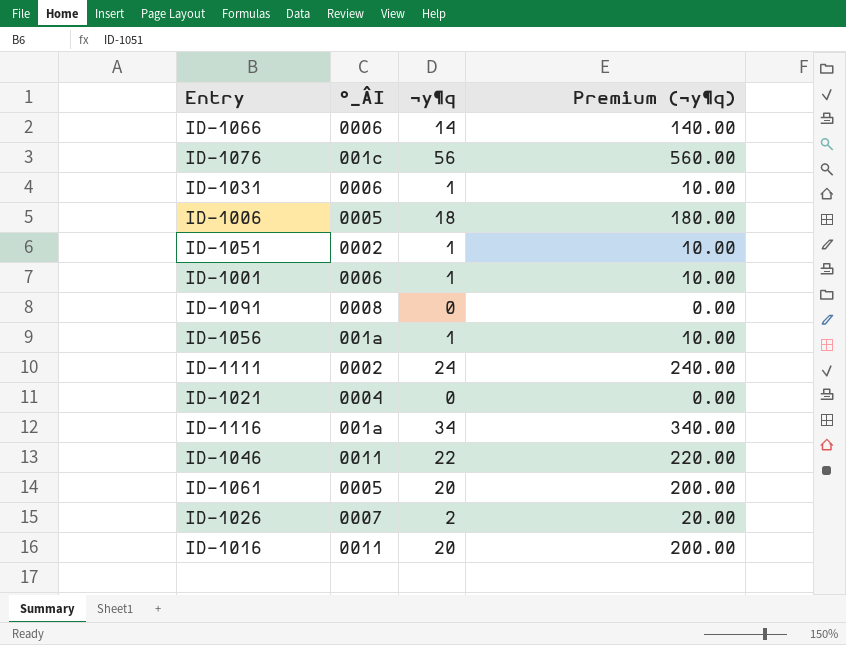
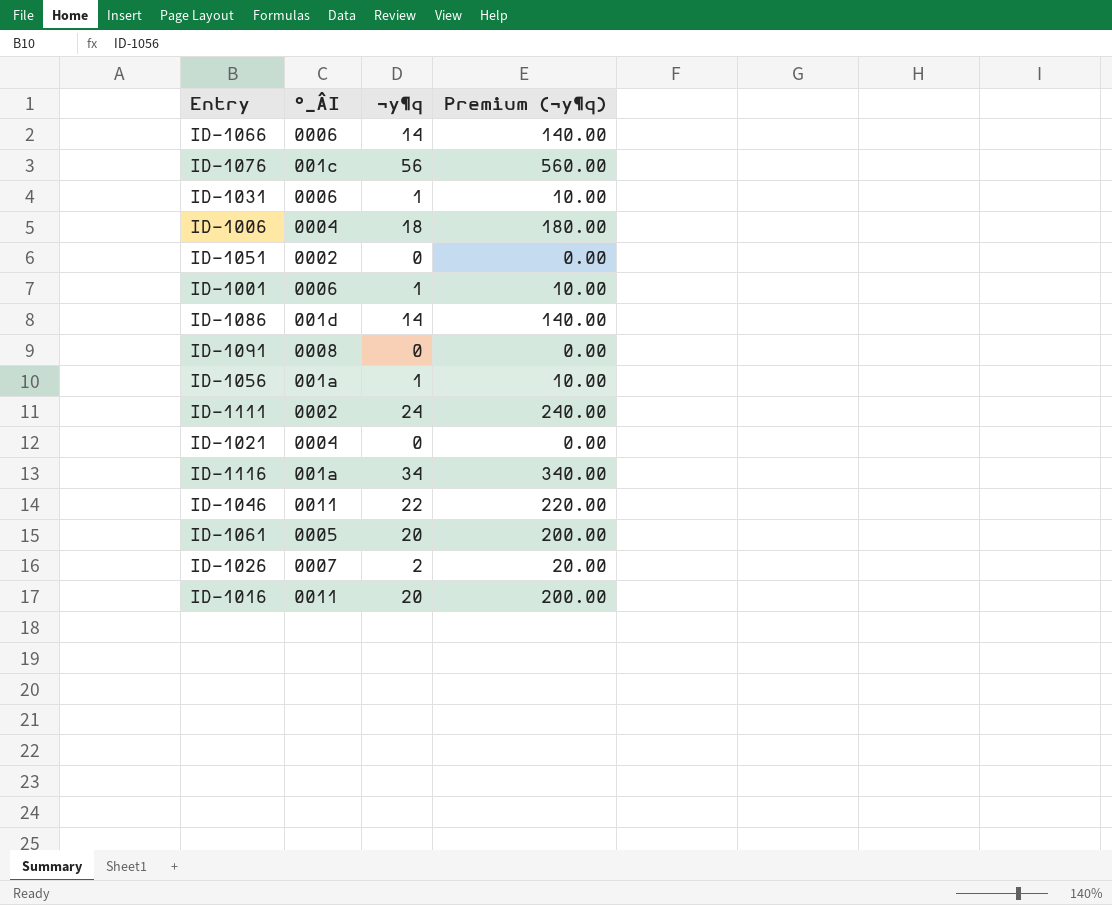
ID-1006 | °_ÂI: 0005 -> 0004
ID-1051 | ¬y¶q: 1 -> 0
ID-1051 | Premium (¬y¶q): 10.00 -> 0.00
row ID-1086: none -> 001d | 14 | 140.00

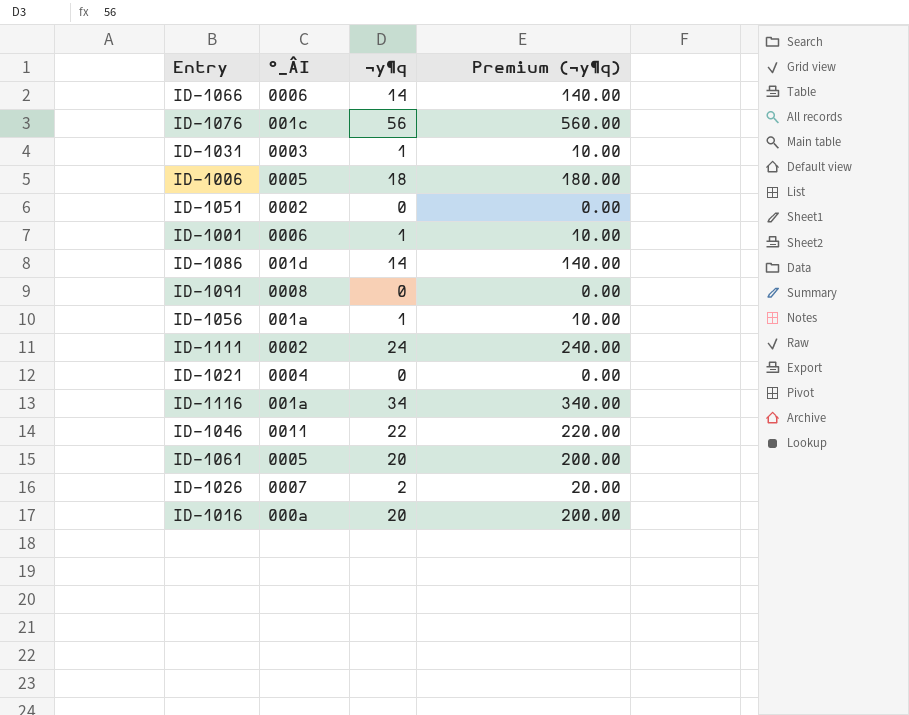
ID-1031 | °_ÂI: 0006 -> 0003
ID-1006 | °_ÂI: 0004 -> 0005
ID-1016 | °_ÂI: 0011 -> 000a

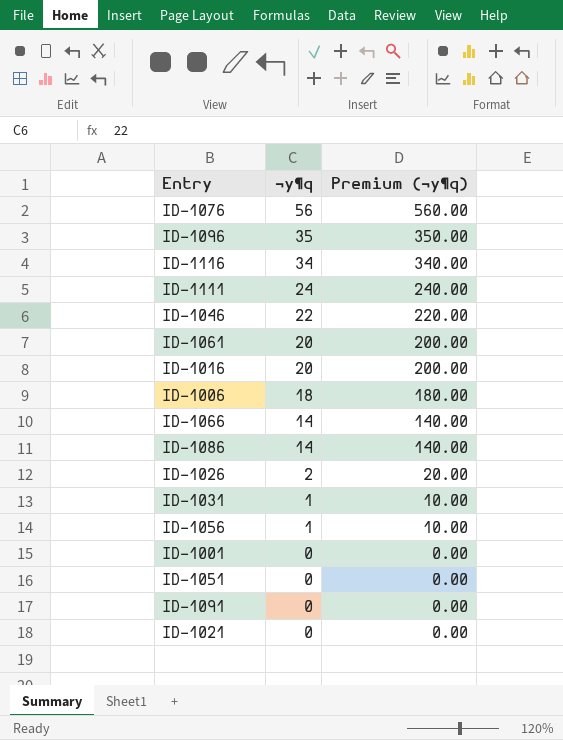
row order: none -> ¬y¶q descending
column °_ÂI | position: 2 -> none
row ID-1096: none -> 35 | 350.00
ID-1001 | ¬y¶q: 1 -> 0
ID-1001 | Premium (¬y¶q): 10.00 -> 0.00

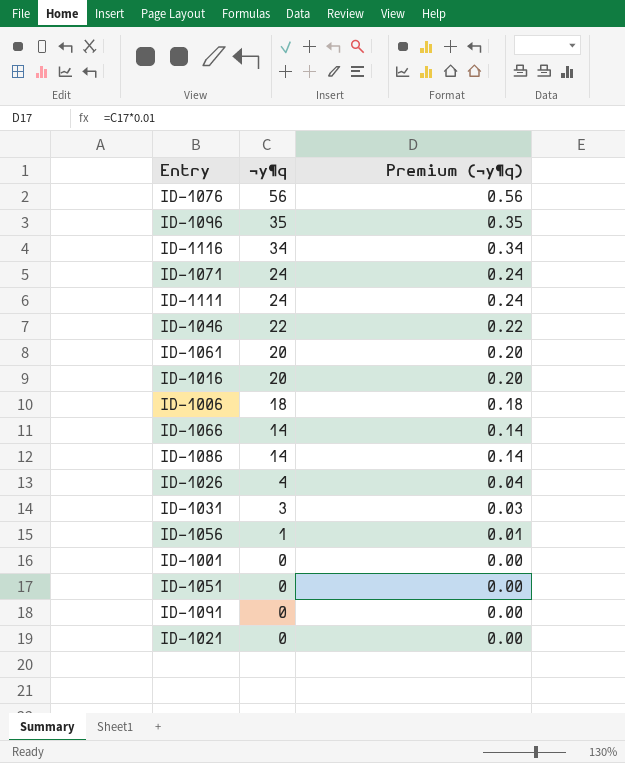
column Premium (¬y¶q) | formula: [¬y¶q] * 10 -> [¬y¶q] * 0.01
row ID-1071: none -> 24 | 0.24
ID-1026 | ¬y¶q: 2 -> 4
ID-1031 | ¬y¶q: 1 -> 3

